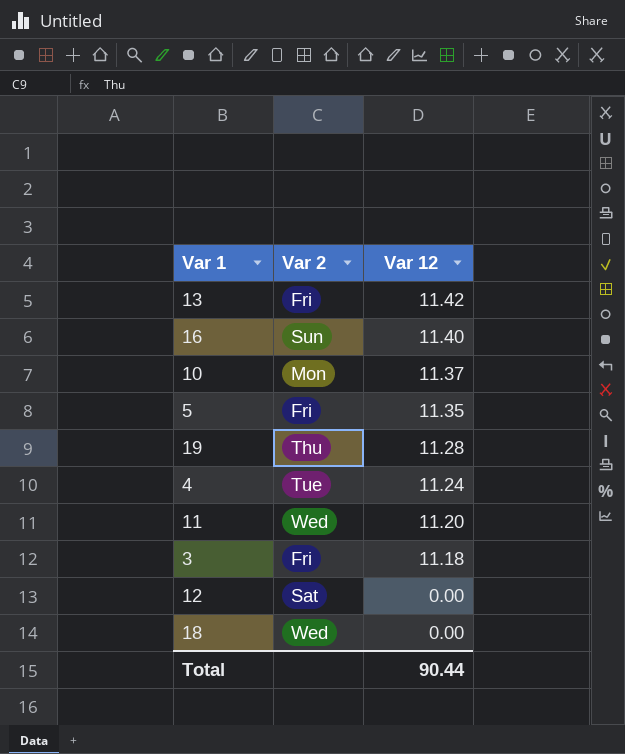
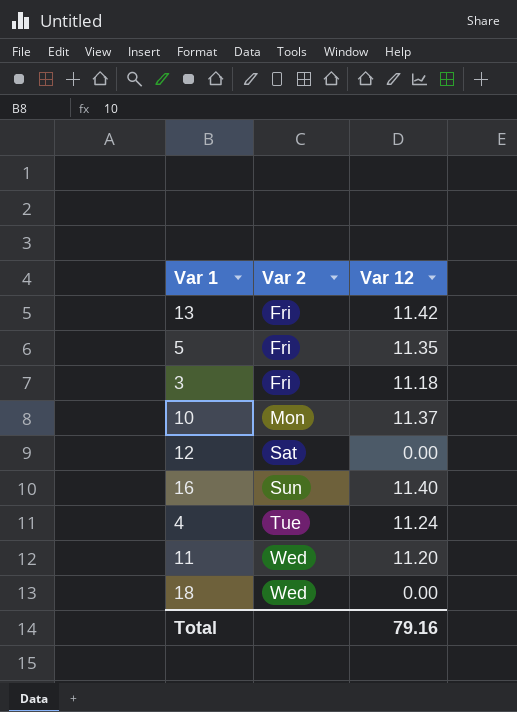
row order: Var 12 descending -> Var 2 ascending
row 19: Thu | 11.28 -> none
Total | Var 12: 90.44 -> 79.16

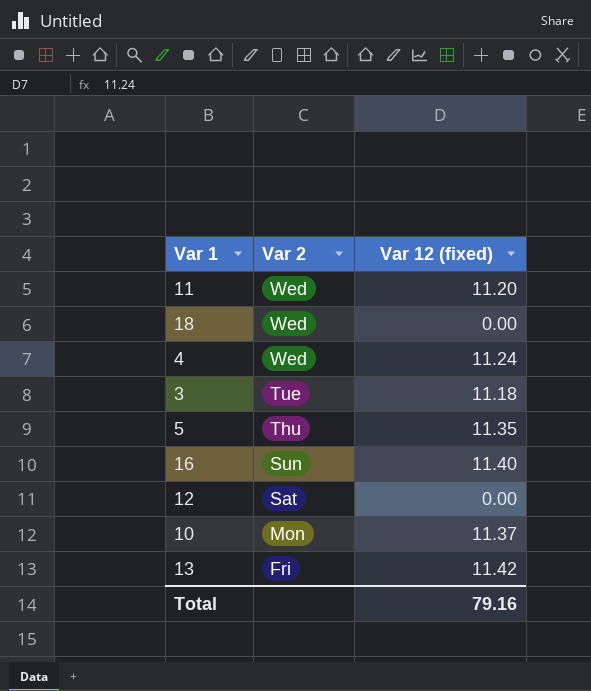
row order: Var 2 ascending -> Var 2 descending
column name: Var 12 -> Var 12 (fixed)
4 | Var 2: Tue -> Wed
3 | Var 2: Fri -> Tue
5 | Var 2: Fri -> Thu

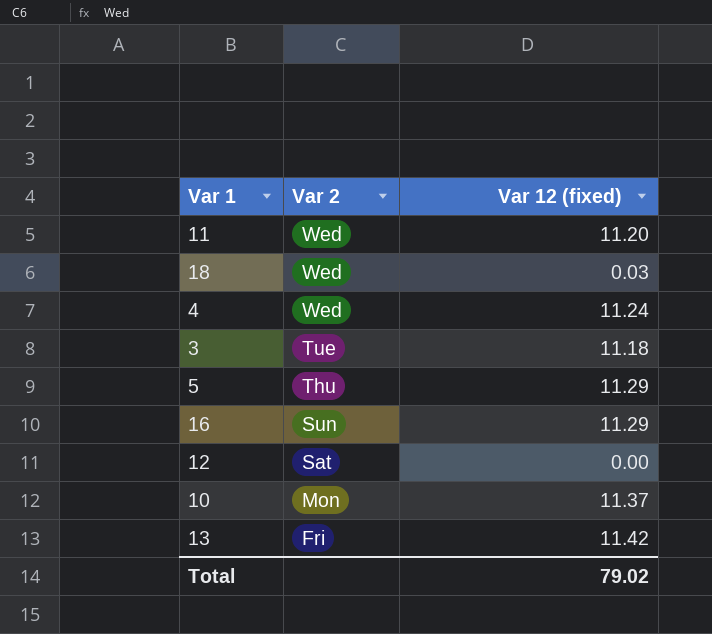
18 | Var 12 (fixed): 0.00 -> 0.03
5 | Var 12 (fixed): 11.35 -> 11.29
16 | Var 12 (fixed): 11.40 -> 11.29
Total | Var 12 (fixed): 79.16 -> 79.02

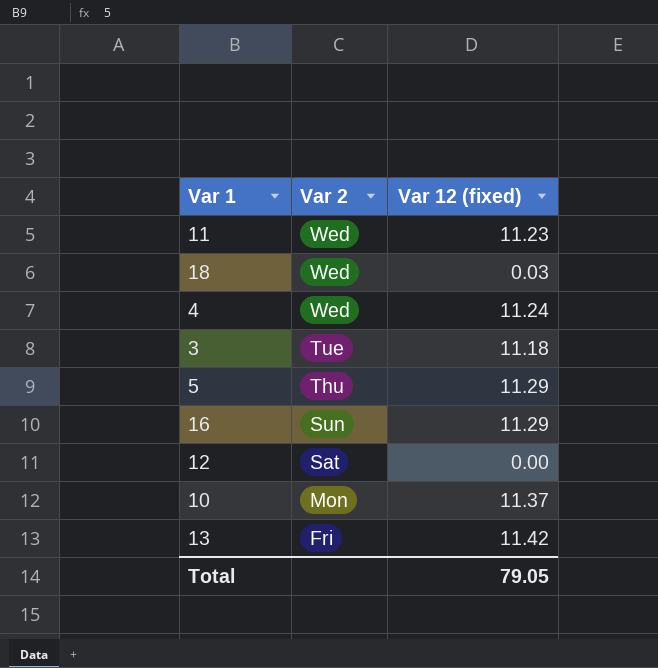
11 | Var 12 (fixed): 11.20 -> 11.23
Total | Var 12 (fixed): 79.02 -> 79.05

